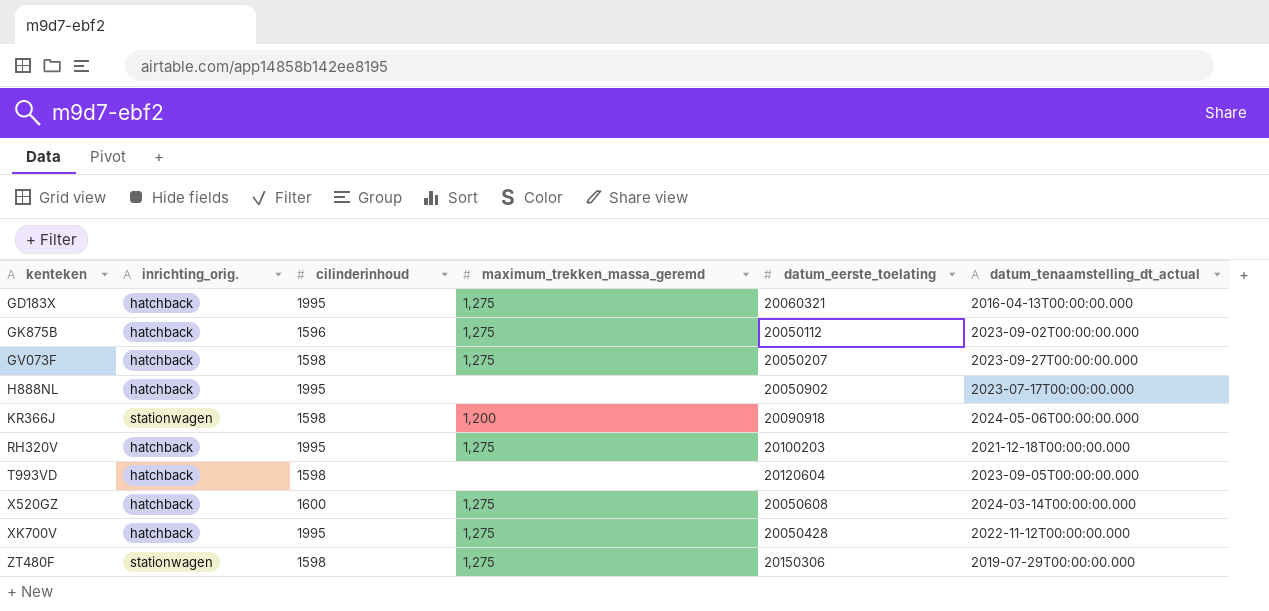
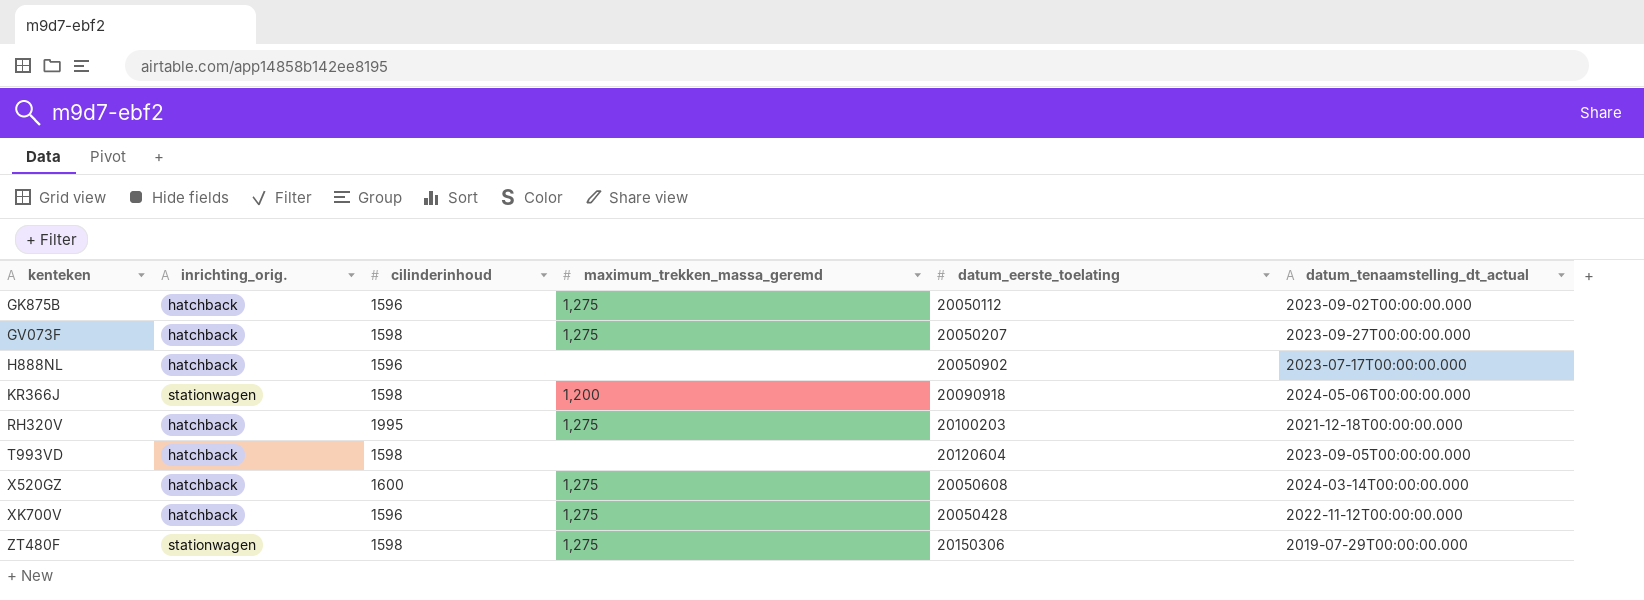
row GD183X: hatchback | 1995 | 1,275 | 20060321 | 2016-04-13T00:00:00.000 -> none
H888NL | cilinderinhoud: 1995 -> 1596
XK700V | cilinderinhoud: 1995 -> 1596

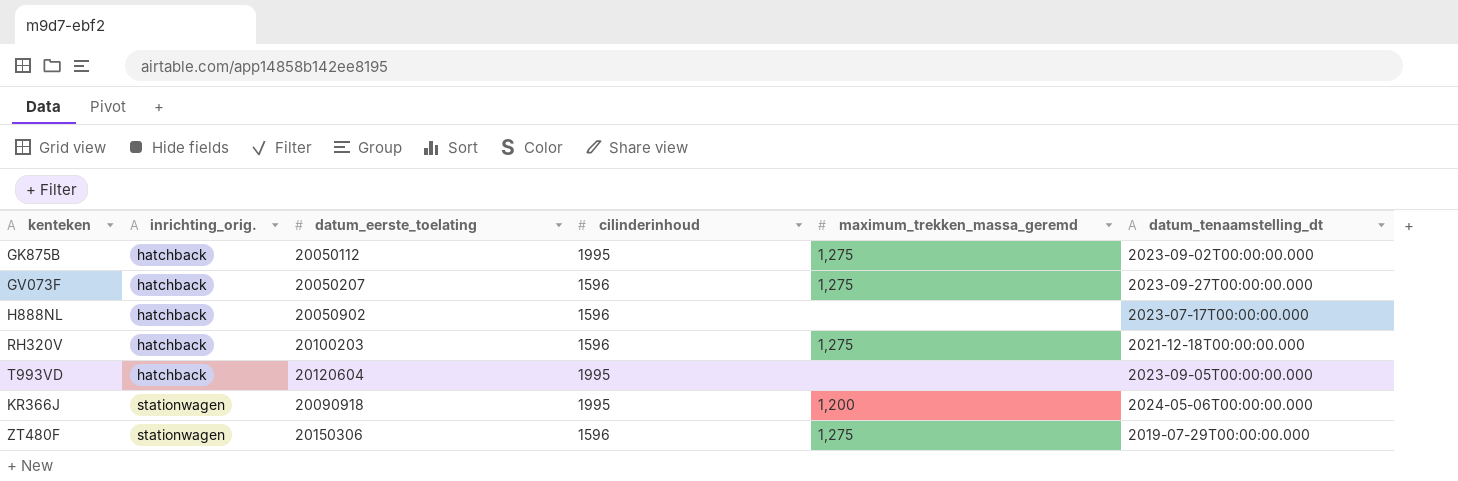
row order: kenteken ascending -> inrichting_orig. ascending
column datum_eerste_toelating | position: 5 -> 3
column name: datum_tenaamstelling_dt_actual -> datum_tenaamstelling_dt
row X520GZ: hatchback | 1600 | 1,275 | 20050608 | 2024-03-14T00:00:00.000 -> none
row XK700V: hatchback | 1596 | 1,275 | 20050428 | 2022-11-12T00:00:00.000 -> none
GK875B | cilinderinhoud: 1596 -> 1995
GV073F | cilinderinhoud: 1598 -> 1596
RH320V | cilinderinhoud: 1995 -> 1596
T993VD | cilinderinhoud: 1598 -> 1995
KR366J | cilinderinhoud: 1598 -> 1995
ZT480F | cilinderinhoud: 1598 -> 1596

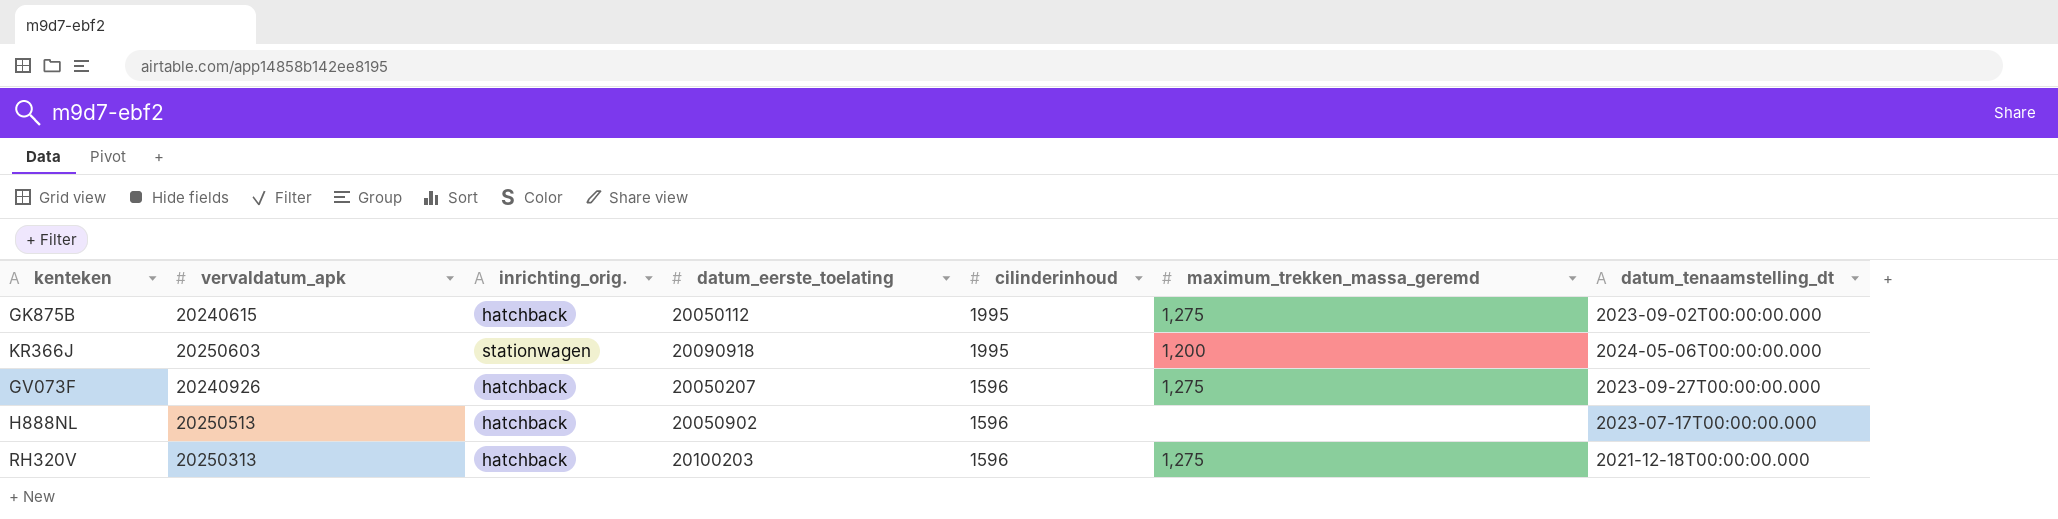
row order: inrichting_orig. ascending -> cilinderinhoud descending
column vervaldatum_apk | position: none -> 2
row T993VD: hatchback | 20120604 | 1995 | none | 2023-09-05T00:00:00.000 -> none
row ZT480F: stationwagen | 20150306 | 1596 | 1,275 | 2019-07-29T00:00:00.000 -> none

